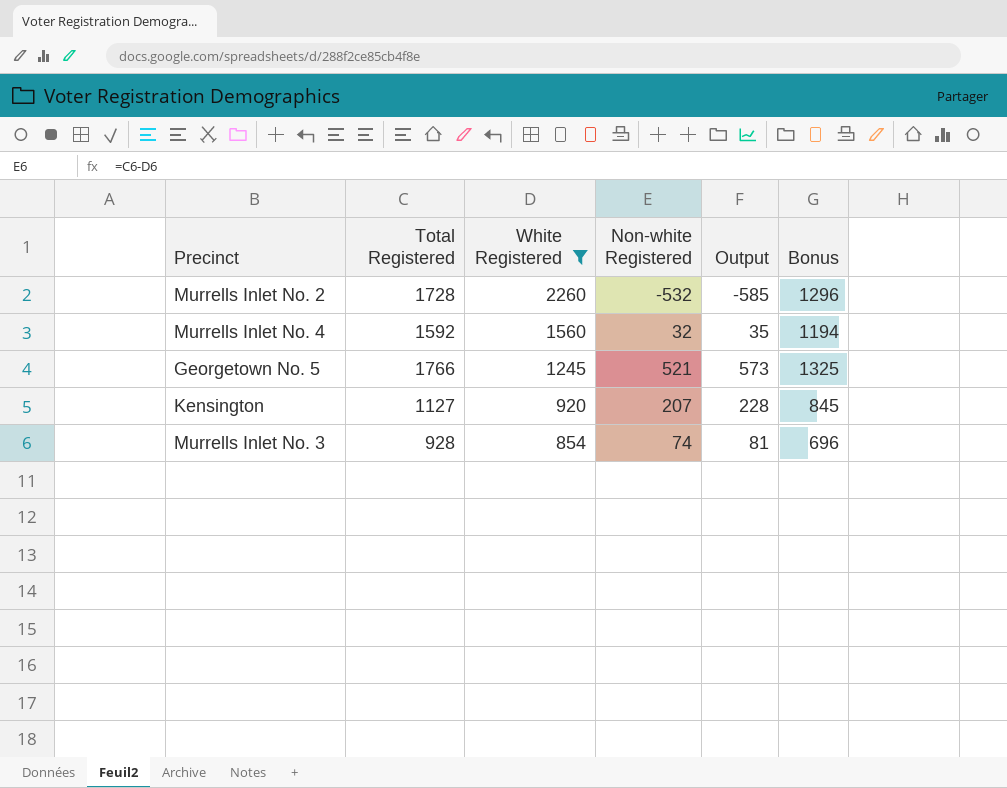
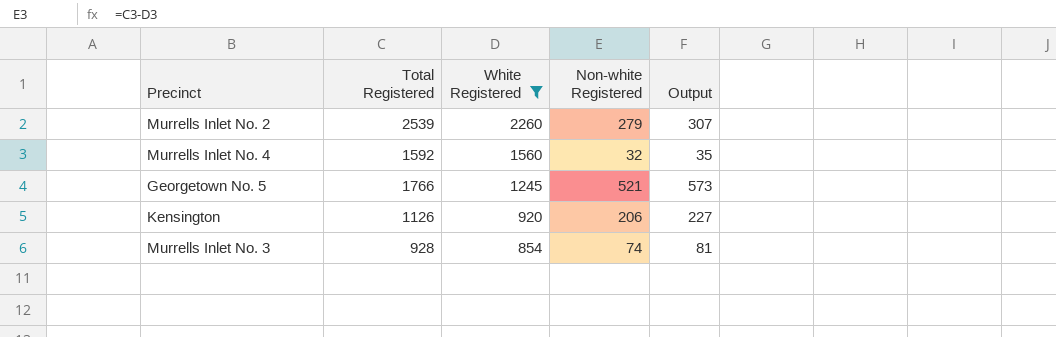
column Bonus | formula: [Total Registered] * 0.75 -> none
Murrells Inlet No. 2 | Total Registered: 1728 -> 2539
Murrells Inlet No. 2 | Non-white Registered: -532 -> 279
Murrells Inlet No. 2 | Output: -585 -> 307
Kensington | Total Registered: 1127 -> 1126
Kensington | Non-white Registered: 207 -> 206
Kensington | Output: 228 -> 227

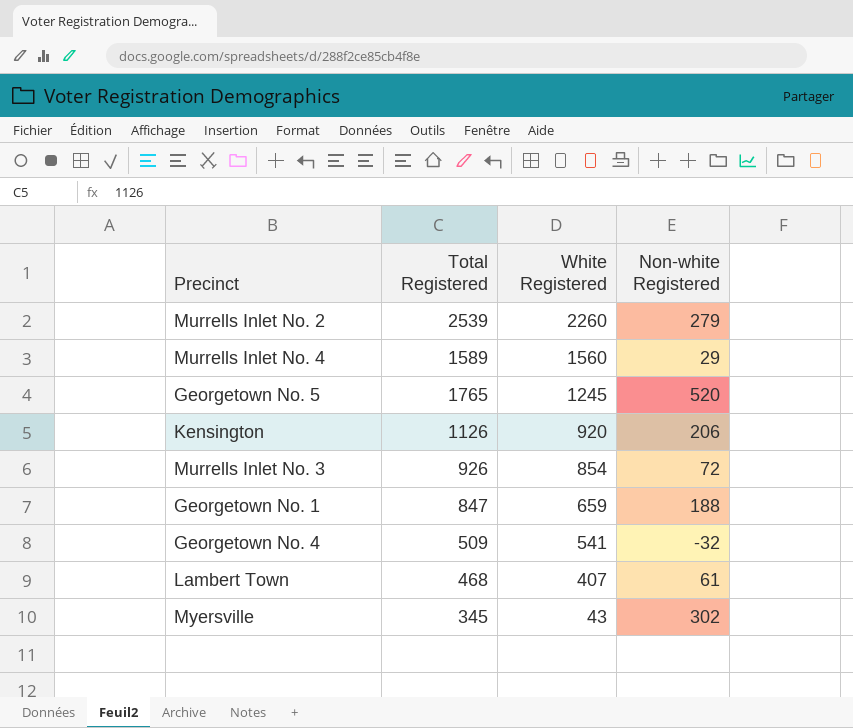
filter: White Registered >= 854 -> none
column Output | formula: [Non-white Registered] * 1.1 -> none
Murrells Inlet No. 4 | Total Registered: 1592 -> 1589
Murrells Inlet No. 4 | Non-white Registered: 32 -> 29
Georgetown No. 5 | Total Registered: 1766 -> 1765
Georgetown No. 5 | Non-white Registered: 521 -> 520
Murrells Inlet No. 3 | Total Registered: 928 -> 926
Murrells Inlet No. 3 | Non-white Registered: 74 -> 72

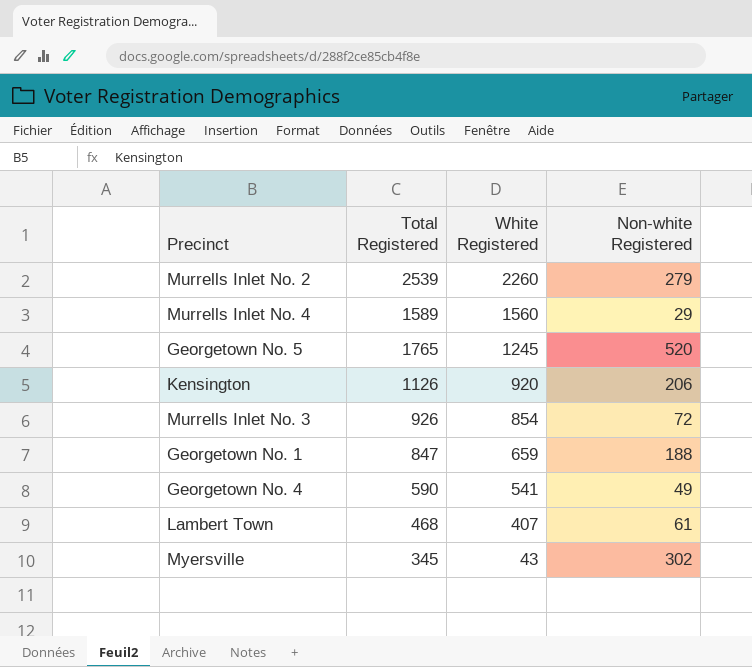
Georgetown No. 4 | Total Registered: 509 -> 590
Georgetown No. 4 | Non-white Registered: -32 -> 49

